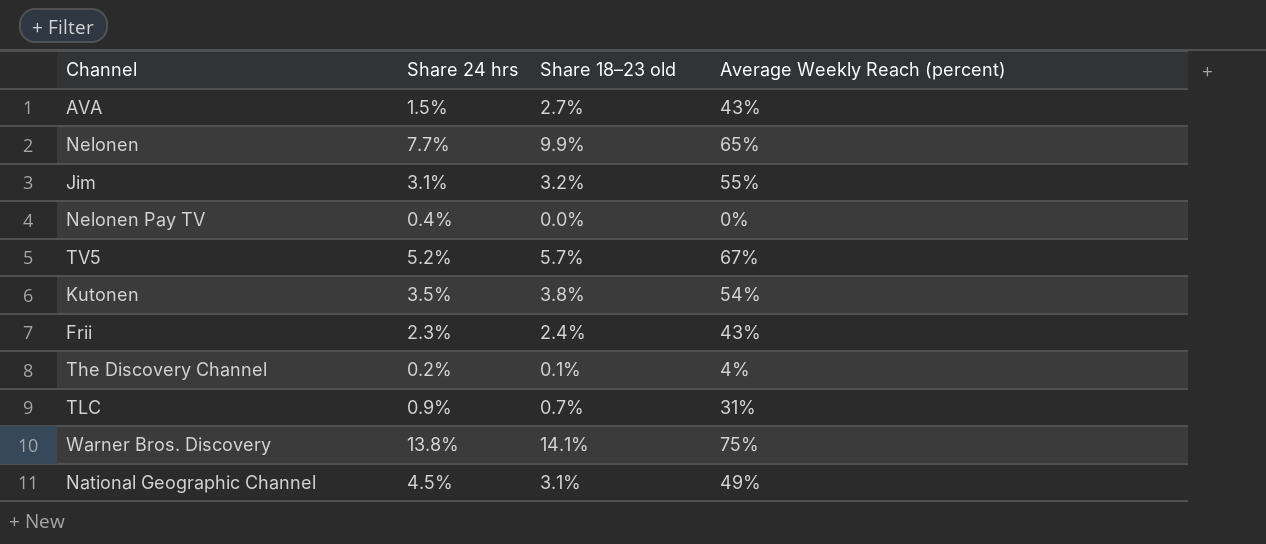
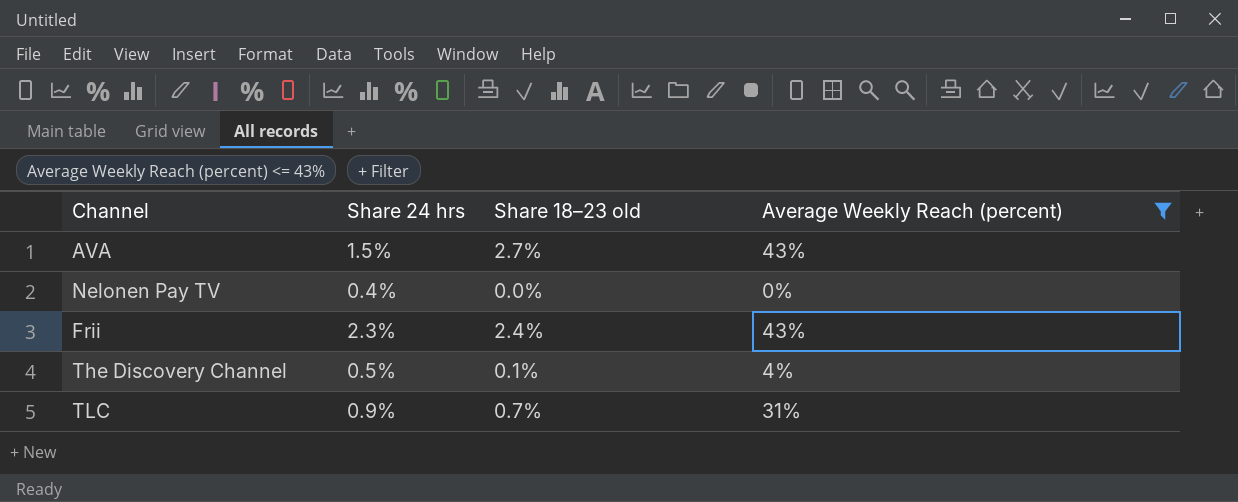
filter: none -> Average Weekly Reach (percent) <= 43%
The Discovery Channel | Share 24 hrs: 0.2% -> 0.5%

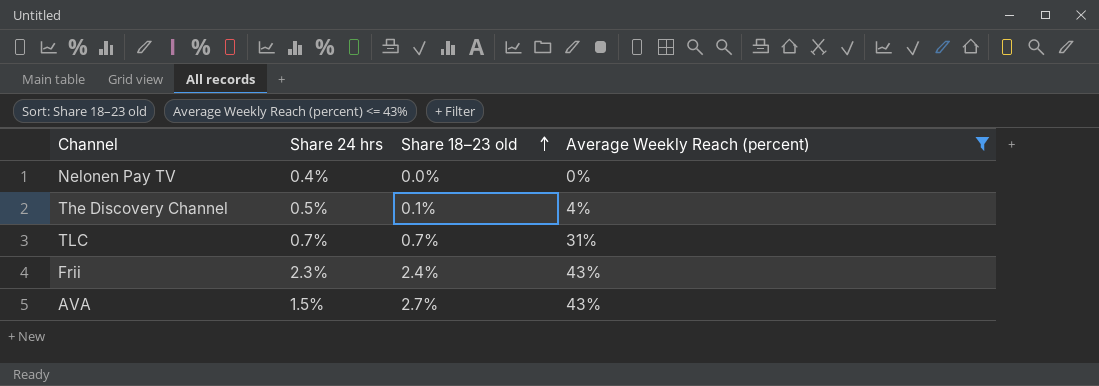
row order: none -> Share 18–23 old ascending
TLC | Share 24 hrs: 0.9% -> 0.7%

